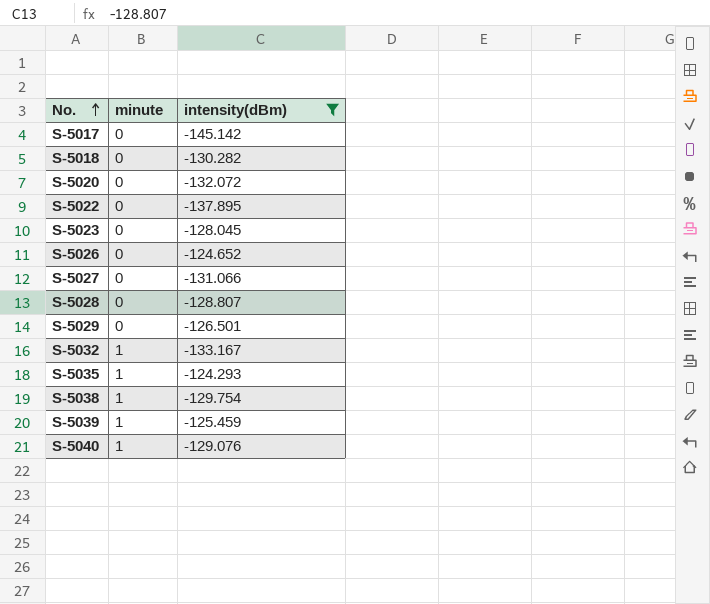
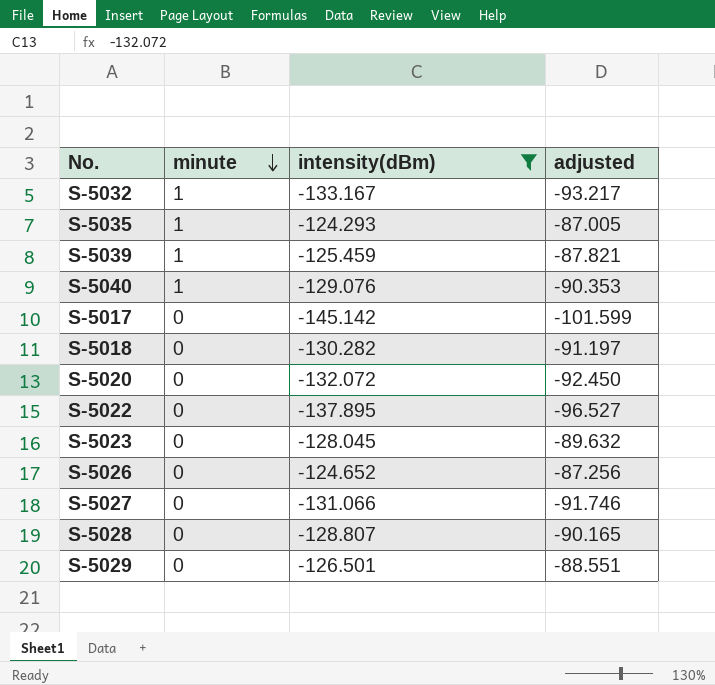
row order: No. ascending -> minute descending
column adjusted | formula: none -> [intensity(dBm)] * 0.7
row S-5038: 1 | -129.754 -> none

